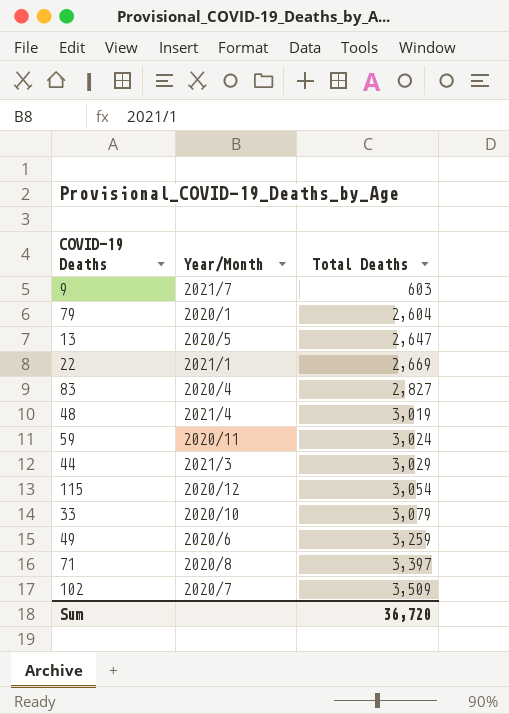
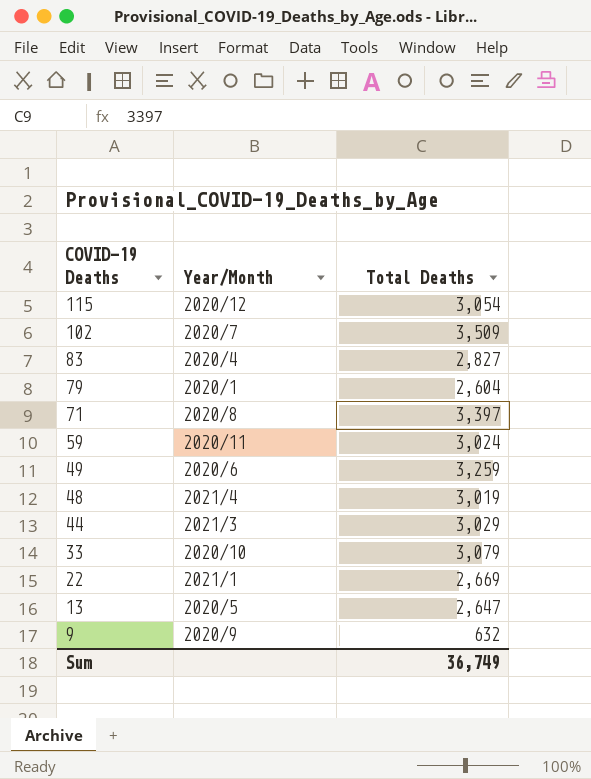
row order: Total Deaths ascending -> COVID-19 Deaths descending
9 | Year/Month: 2021/7 -> 2020/9
9 | Total Deaths: 603 -> 632
Sum | Total Deaths: 36,720 -> 36,749

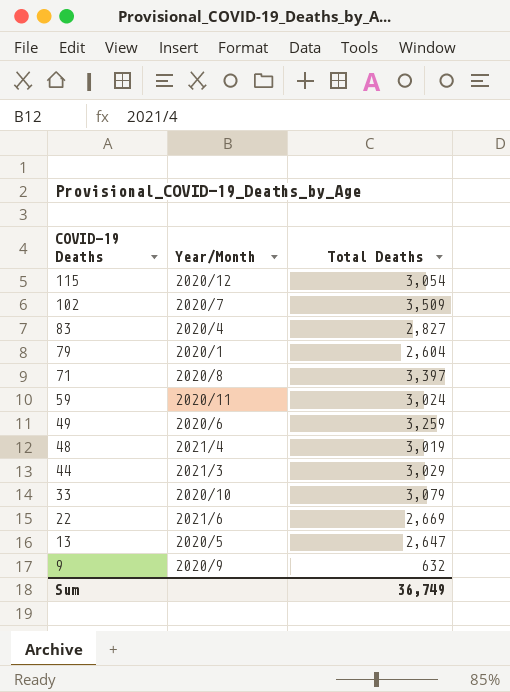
22 | Year/Month: 2021/1 -> 2021/6

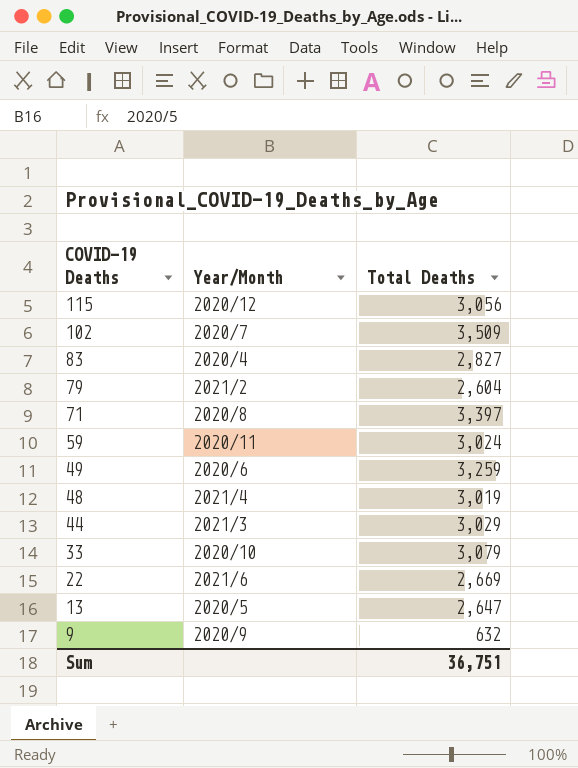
115 | Total Deaths: 3,054 -> 3,056
79 | Year/Month: 2020/1 -> 2021/2
Sum | Total Deaths: 36,749 -> 36,751

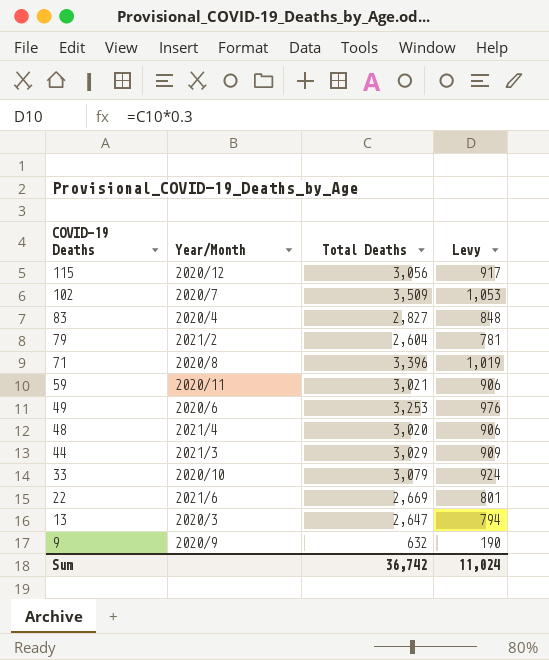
column Levy | formula: none -> [Total Deaths] * 0.3
71 | Total Deaths: 3,397 -> 3,396
59 | Total Deaths: 3,024 -> 3,021
49 | Total Deaths: 3,259 -> 3,253
48 | Total Deaths: 3,019 -> 3,020
13 | Year/Month: 2020/5 -> 2020/3
Sum | Total Deaths: 36,751 -> 36,742

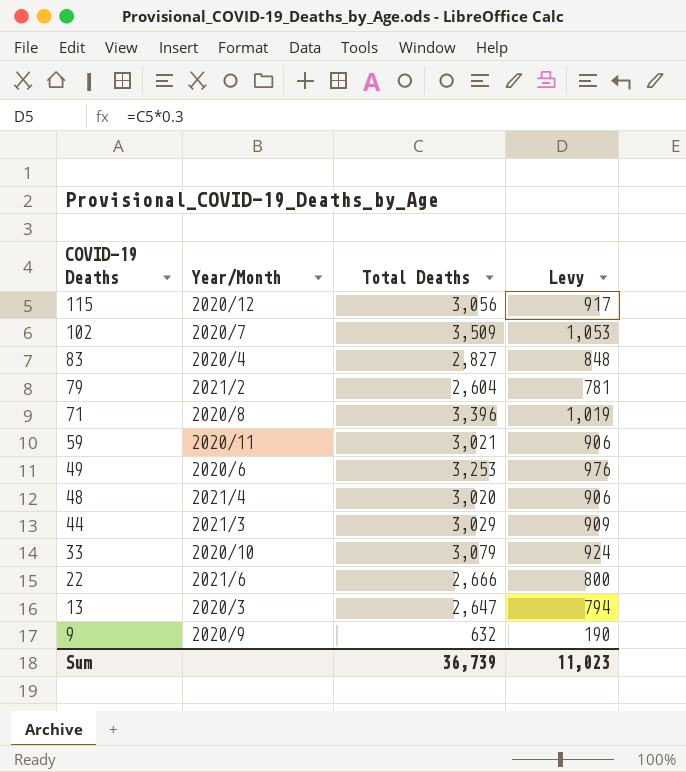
22 | Total Deaths: 2,669 -> 2,666
22 | Levy: 801 -> 800
Sum | Total Deaths: 36,742 -> 36,739
Sum | Levy: 11,024 -> 11,023

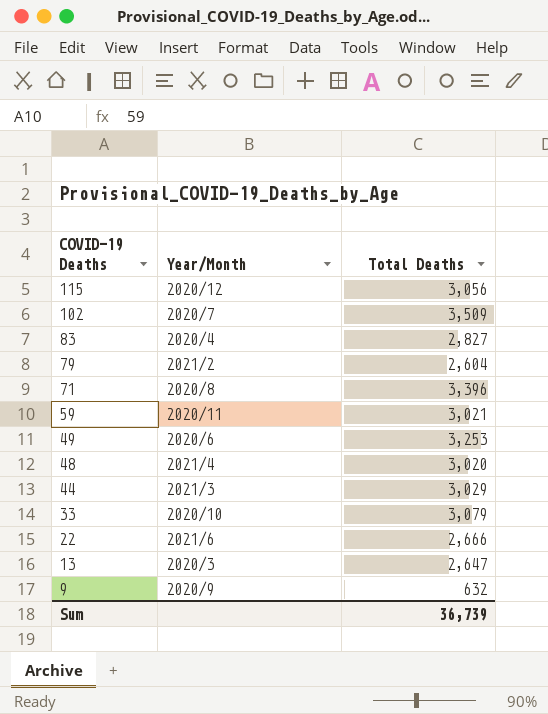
column Levy | formula: [Total Deaths] * 0.3 -> none

